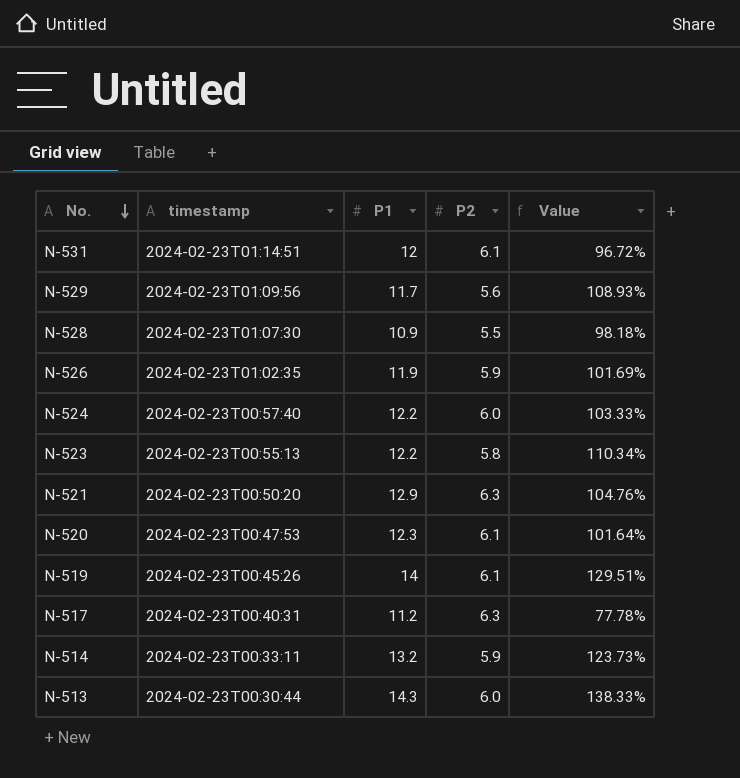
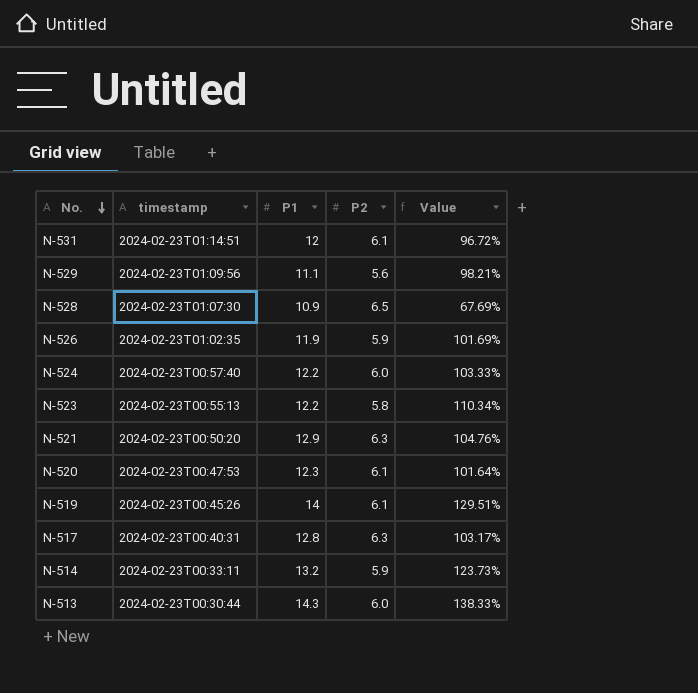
N-529 | P1: 11.7 -> 11.1
N-529 | Value: 108.93% -> 98.21%
N-528 | P2: 5.5 -> 6.5
N-528 | Value: 98.18% -> 67.69%
N-517 | P1: 11.2 -> 12.8
N-517 | Value: 77.78% -> 103.17%

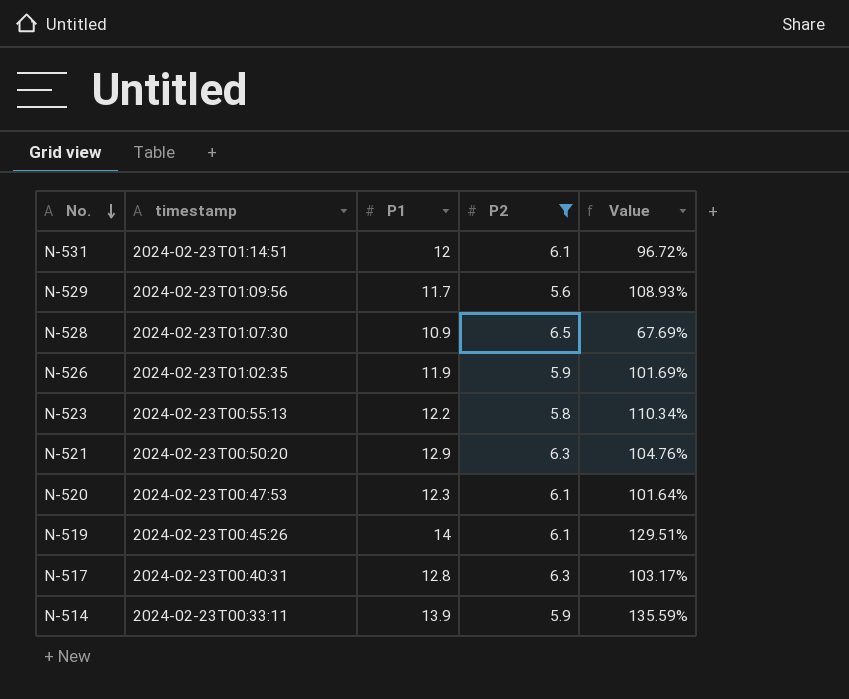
filter: none -> P2 != 6.0
N-529 | P1: 11.1 -> 11.7
N-529 | Value: 98.21% -> 108.93%
N-514 | P1: 13.2 -> 13.9
N-514 | Value: 123.73% -> 135.59%

